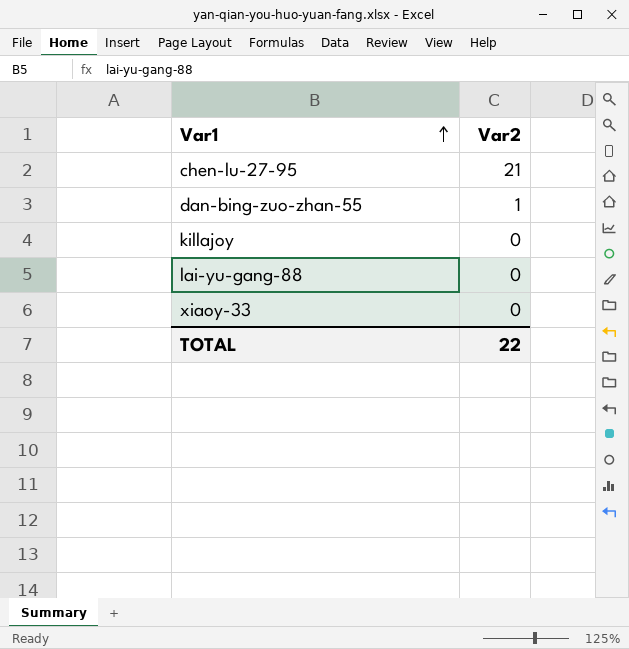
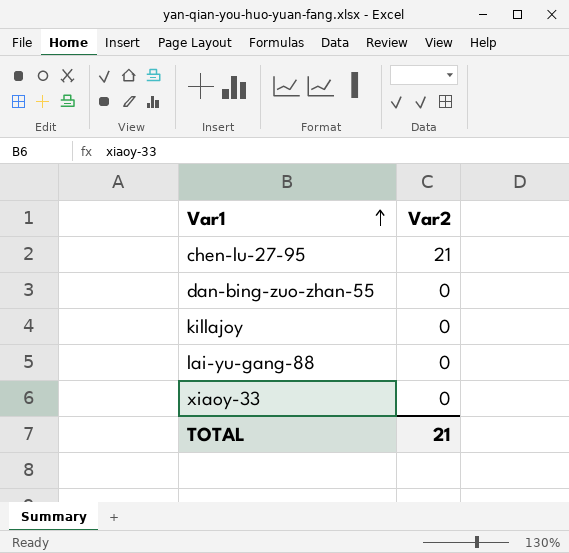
dan-bing-zuo-zhan-55 | Var2: 1 -> 0
TOTAL | Var2: 22 -> 21

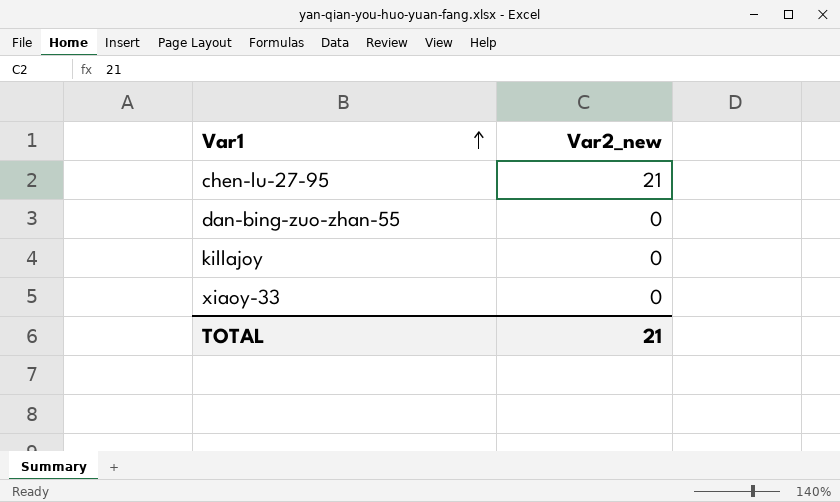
column name: Var2 -> Var2_new
row lai-yu-gang-88: 0 -> none

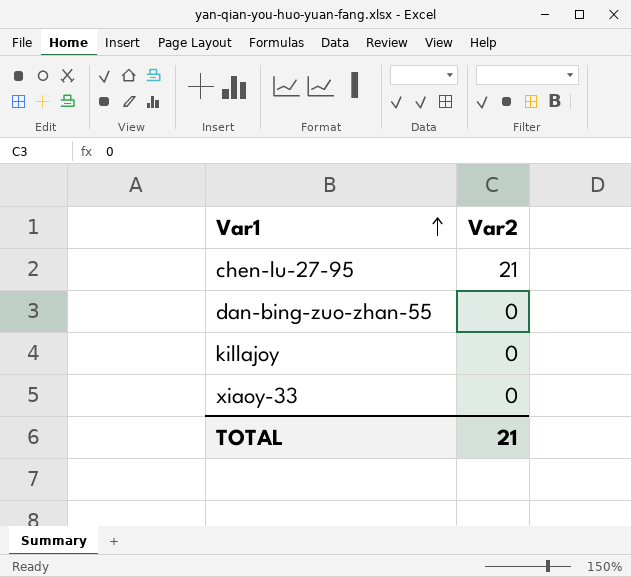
column name: Var2_new -> Var2

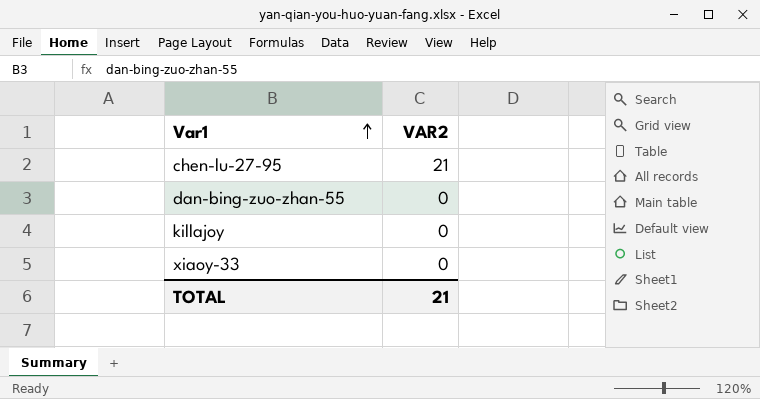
column name: Var2 -> VAR2

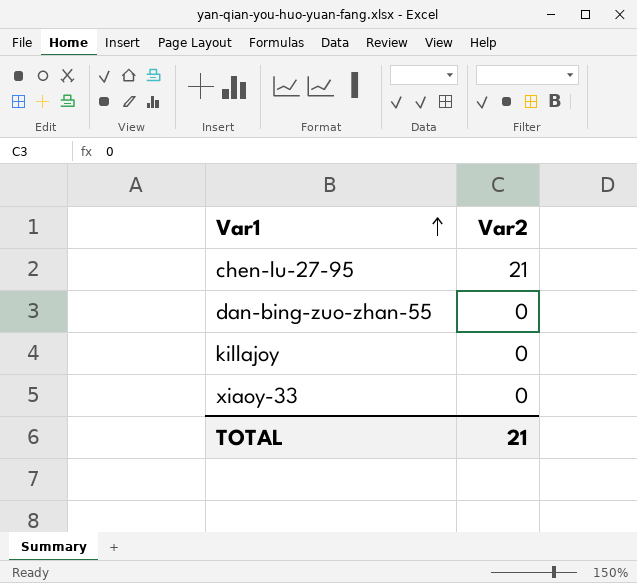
column name: VAR2 -> Var2

